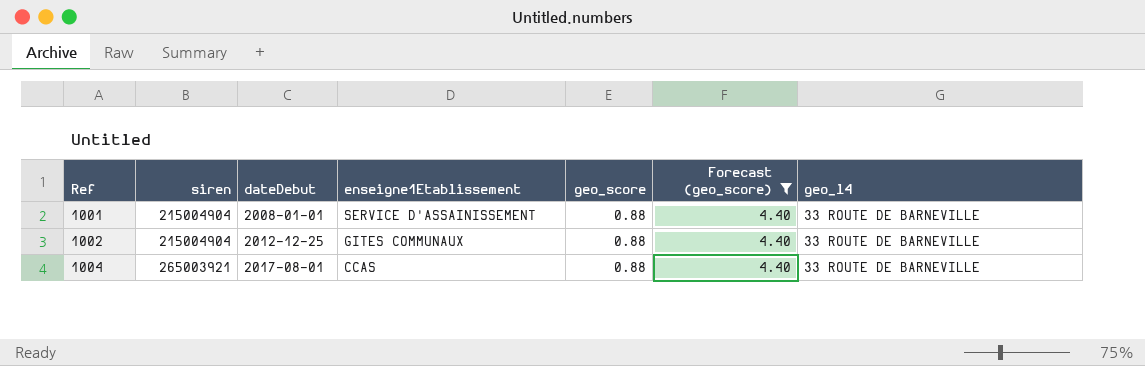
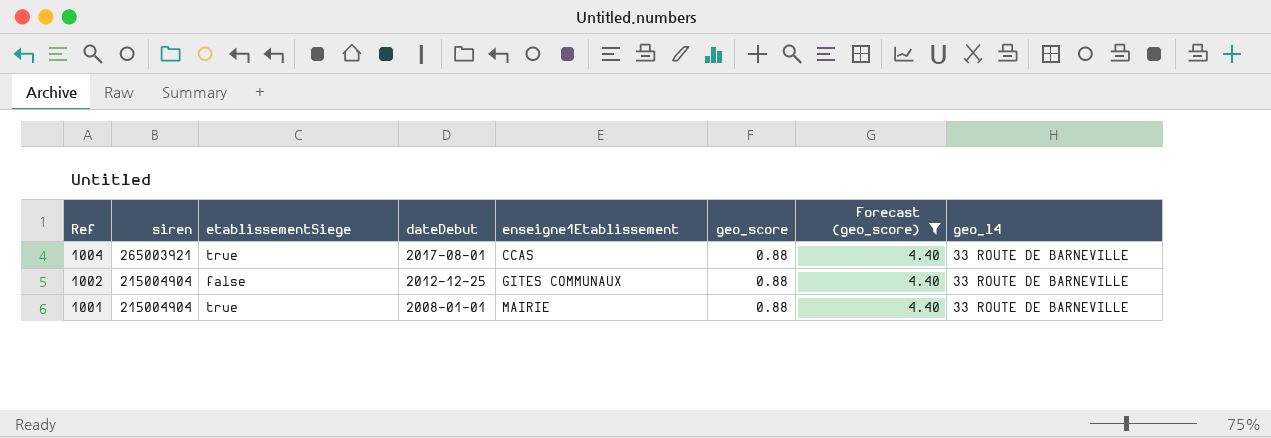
row order: Ref ascending -> Ref descending
column etablissementSiege | position: none -> 3
1001 | enseigne1Etablissement: SERVICE D'ASSAINISSEMENT -> MAIRIE

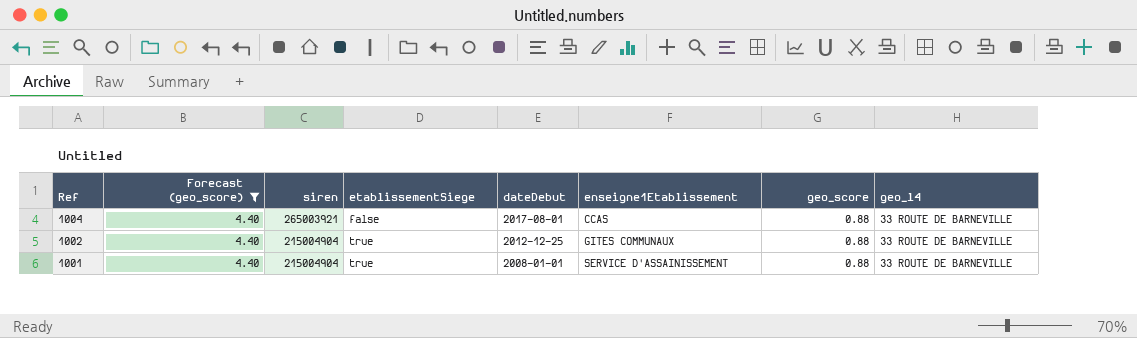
column Forecast (geo_score) | position: 7 -> 2
1004 | etablissementSiege: true -> false
1002 | etablissementSiege: false -> true
1001 | enseigne1Etablissement: MAIRIE -> SERVICE D'ASSAINISSEMENT

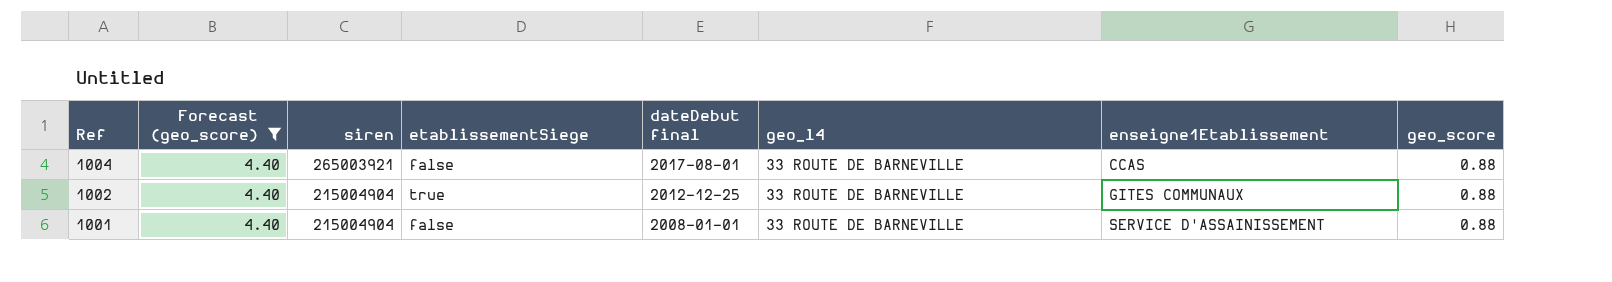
column name: dateDebut -> dateDebut final
column geo_l4 | position: 8 -> 6
1001 | etablissementSiege: true -> false

